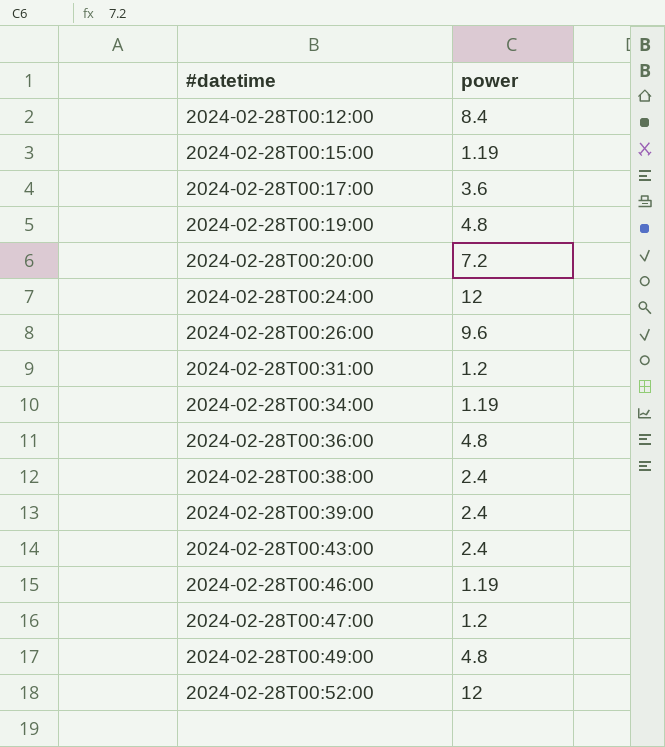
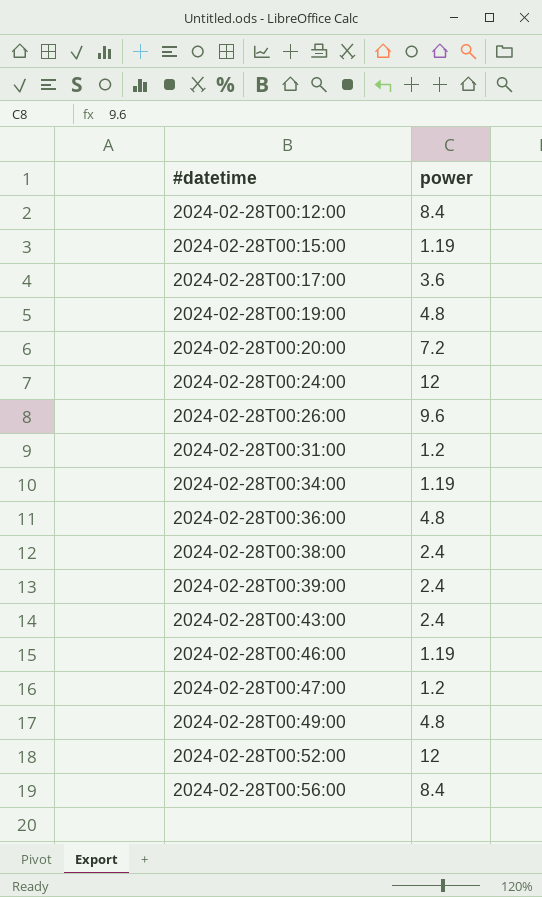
row 2024-02-28T00:56:00: none -> 8.4

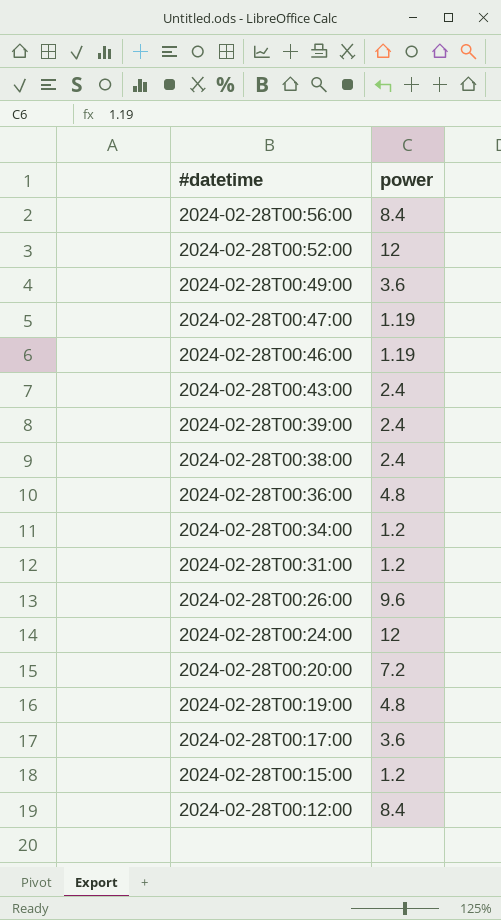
row order: #datetime ascending -> #datetime descending
2024-02-28T00:49:00 | power: 4.8 -> 3.6
2024-02-28T00:47:00 | power: 1.2 -> 1.19
2024-02-28T00:34:00 | power: 1.19 -> 1.2
2024-02-28T00:15:00 | power: 1.19 -> 1.2

